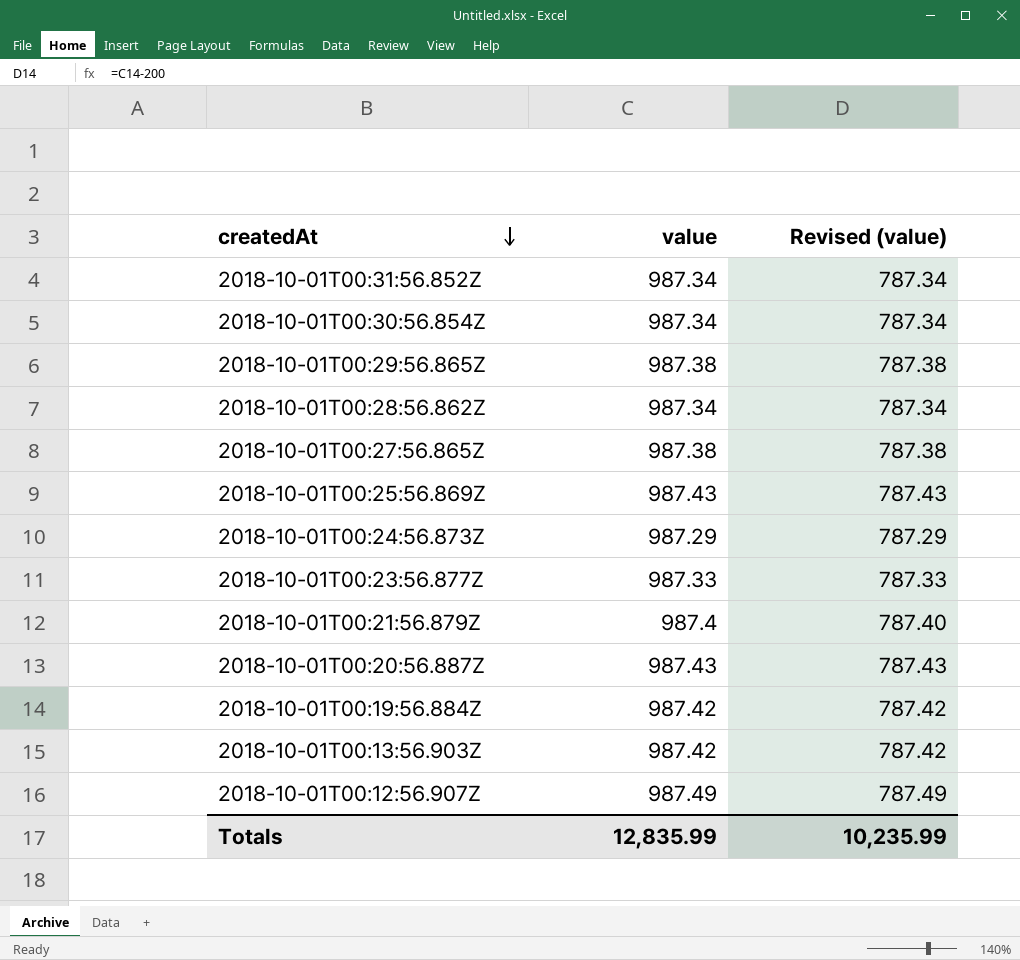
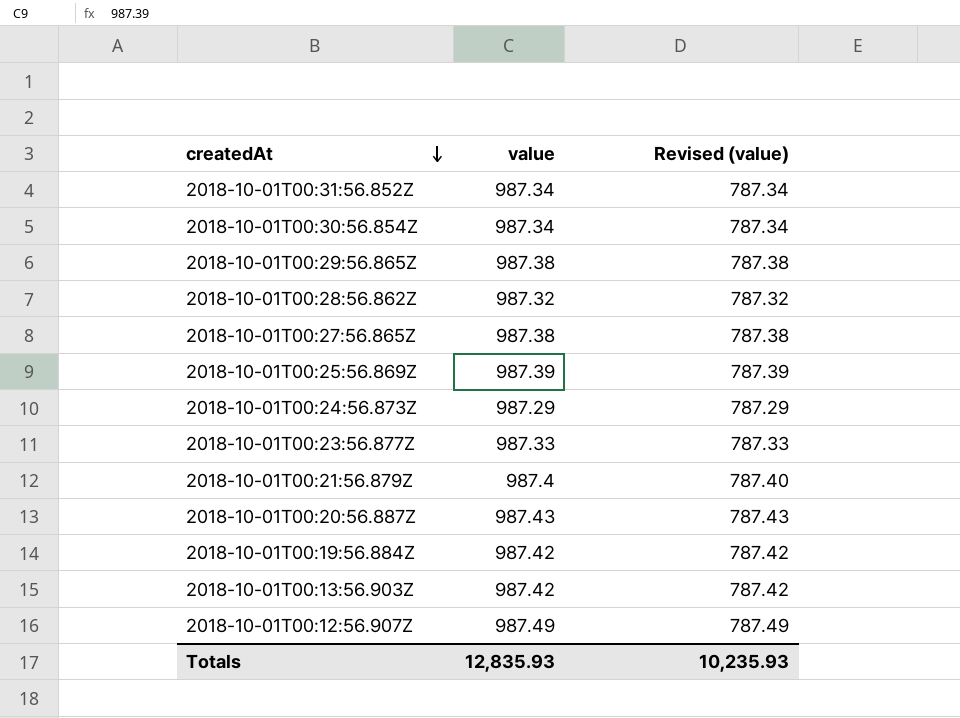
2018-10-01T00:28:56.862Z | value: 987.34 -> 987.32
2018-10-01T00:28:56.862Z | Revised (value): 787.34 -> 787.32
2018-10-01T00:25:56.869Z | value: 987.43 -> 987.39
2018-10-01T00:25:56.869Z | Revised (value): 787.43 -> 787.39
Totals | value: 12,835.99 -> 12,835.93
Totals | Revised (value): 10,235.99 -> 10,235.93

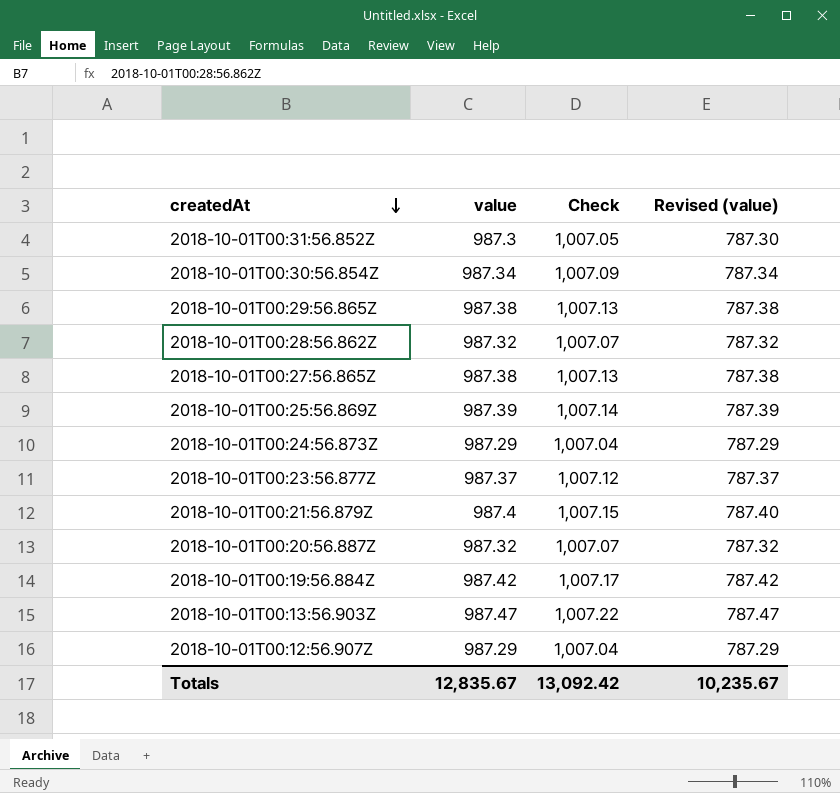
column Check | formula: none -> [value] * 1.02
2018-10-01T00:31:56.852Z | value: 987.34 -> 987.3
2018-10-01T00:31:56.852Z | Revised (value): 787.34 -> 787.30
2018-10-01T00:23:56.877Z | value: 987.33 -> 987.37
2018-10-01T00:23:56.877Z | Revised (value): 787.33 -> 787.37
2018-10-01T00:20:56.887Z | value: 987.43 -> 987.32
2018-10-01T00:20:56.887Z | Revised (value): 787.43 -> 787.32
2018-10-01T00:13:56.903Z | value: 987.42 -> 987.47
2018-10-01T00:13:56.903Z | Revised (value): 787.42 -> 787.47
2018-10-01T00:12:56.907Z | value: 987.49 -> 987.29
2018-10-01T00:12:56.907Z | Revised (value): 787.49 -> 787.29
Totals | value: 12,835.93 -> 12,835.67
Totals | Revised (value): 10,235.93 -> 10,235.67

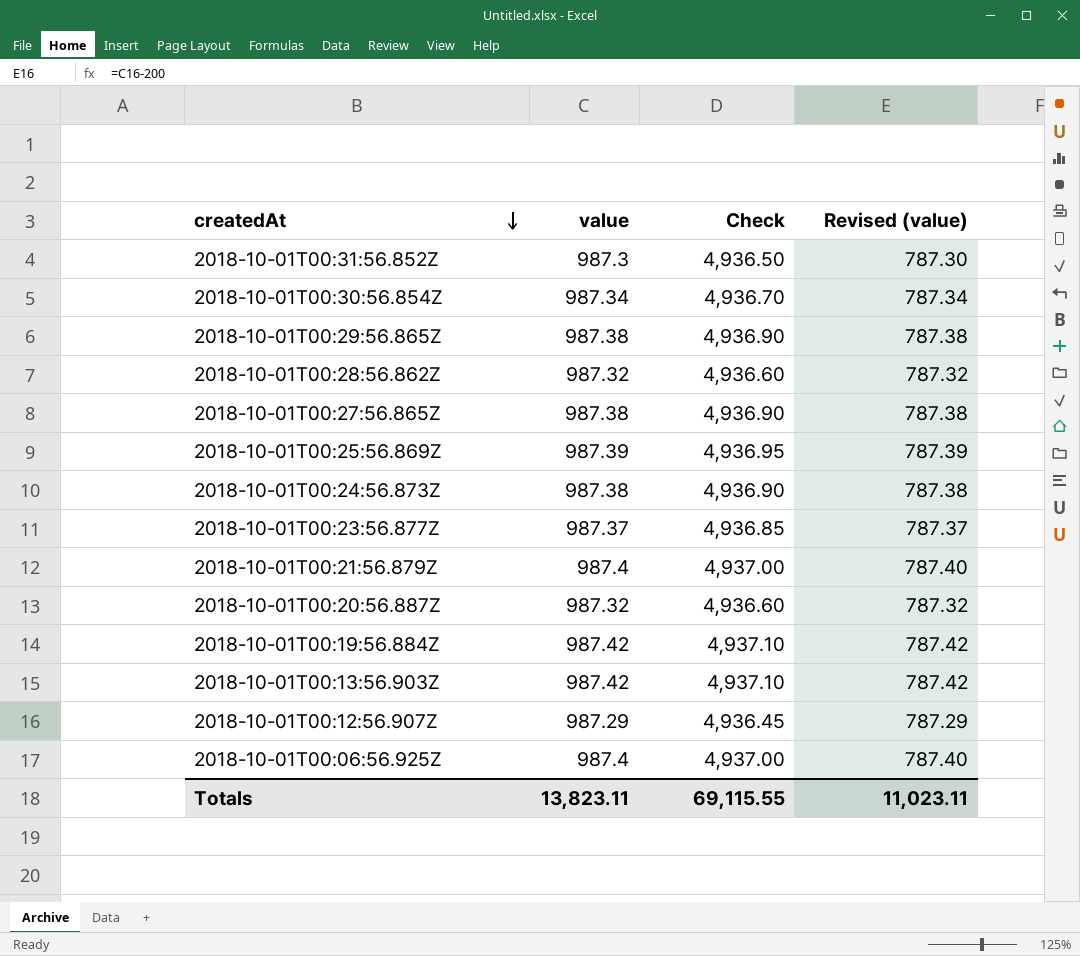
column Check | formula: [value] * 1.02 -> [value] * 5
2018-10-01T00:24:56.873Z | value: 987.29 -> 987.38
2018-10-01T00:24:56.873Z | Revised (value): 787.29 -> 787.38
2018-10-01T00:13:56.903Z | value: 987.47 -> 987.42
2018-10-01T00:13:56.903Z | Revised (value): 787.47 -> 787.42
row 2018-10-01T00:06:56.925Z: none -> 987.4 | 4,937.00 | 787.40
Totals | value: 12,835.67 -> 13,823.11
Totals | Check: 13,092.42 -> 69,115.55
Totals | Revised (value): 10,235.67 -> 11,023.11

